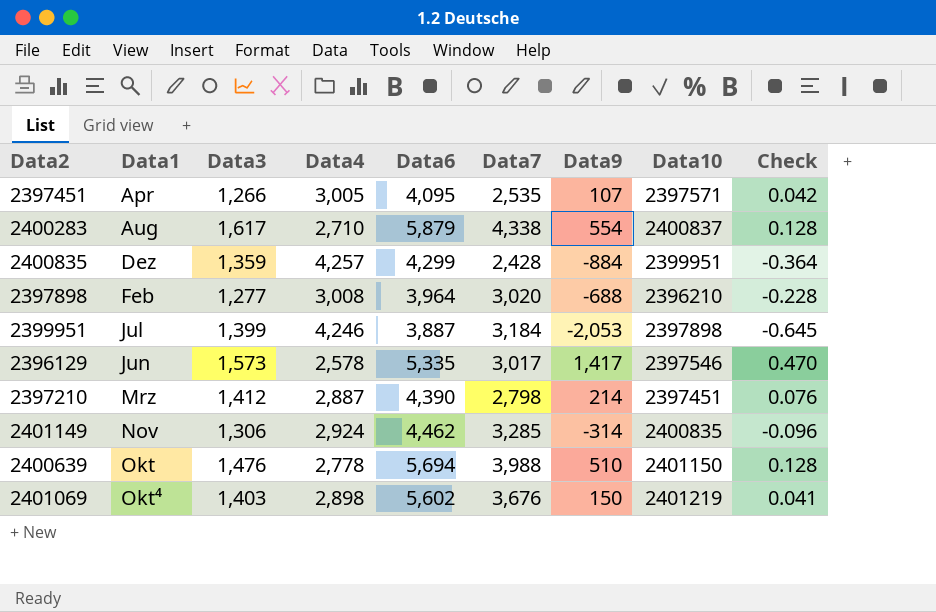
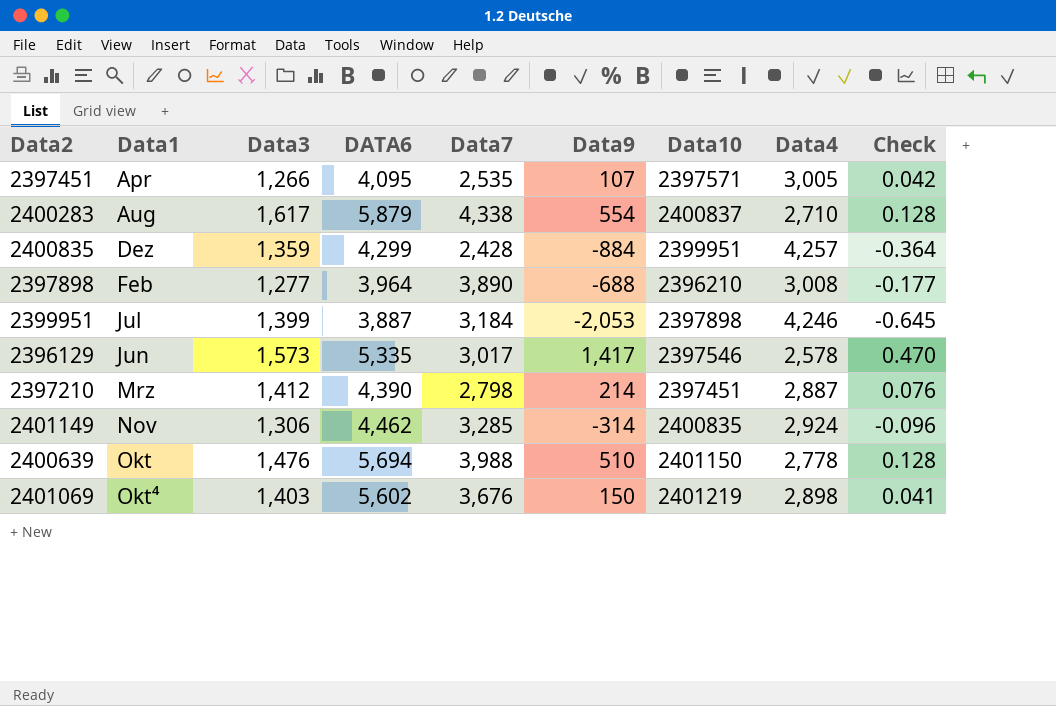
column name: Data6 -> DATA6
column Data4 | position: 4 -> 8
2397898 | Data7: 3,020 -> 3,890
2397898 | Check: -0.228 -> -0.177

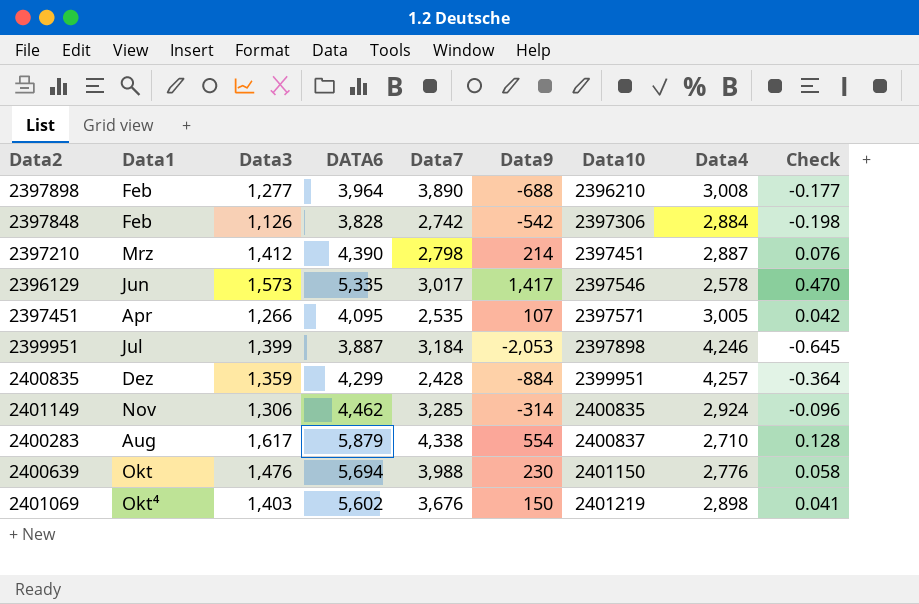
row order: Data1 ascending -> Data10 ascending
row 2397848: none -> Feb | 1,126 | 3,828 | 2,742 | -542 | 2397306 | 2,884 | -0.198
2400639 | Data9: 510 -> 230
2400639 | Data4: 2,778 -> 2,776
2400639 | Check: 0.128 -> 0.058

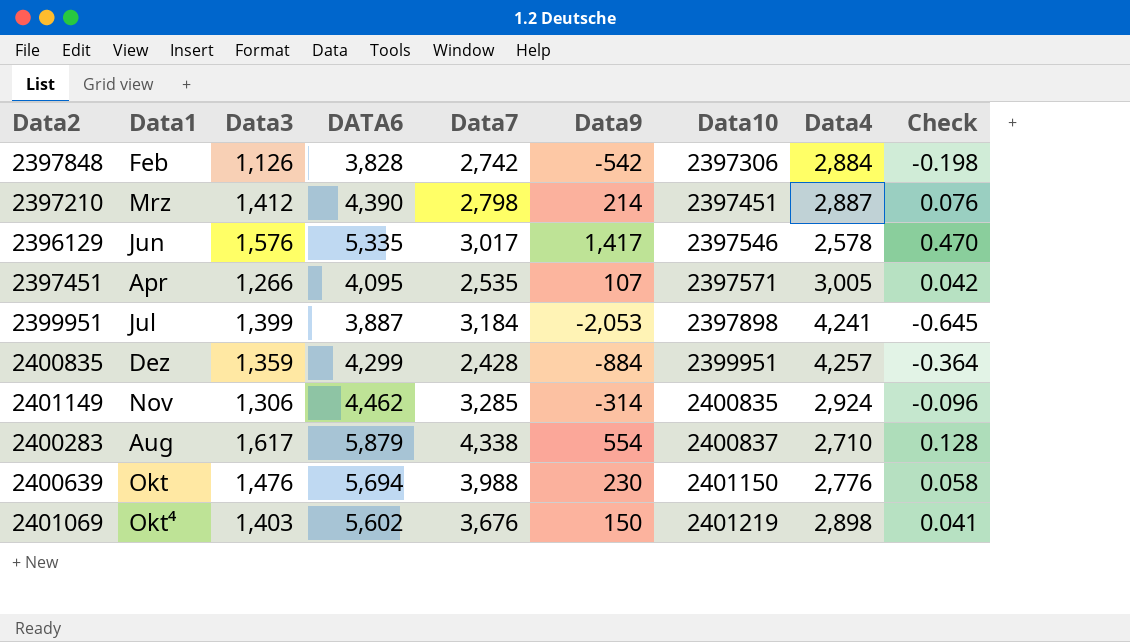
row 2397898: Feb | 1,277 | 3,964 | 3,890 | -688 | 2396210 | 3,008 | -0.177 -> none
2396129 | Data3: 1,573 -> 1,576
2399951 | Data4: 4,246 -> 4,241

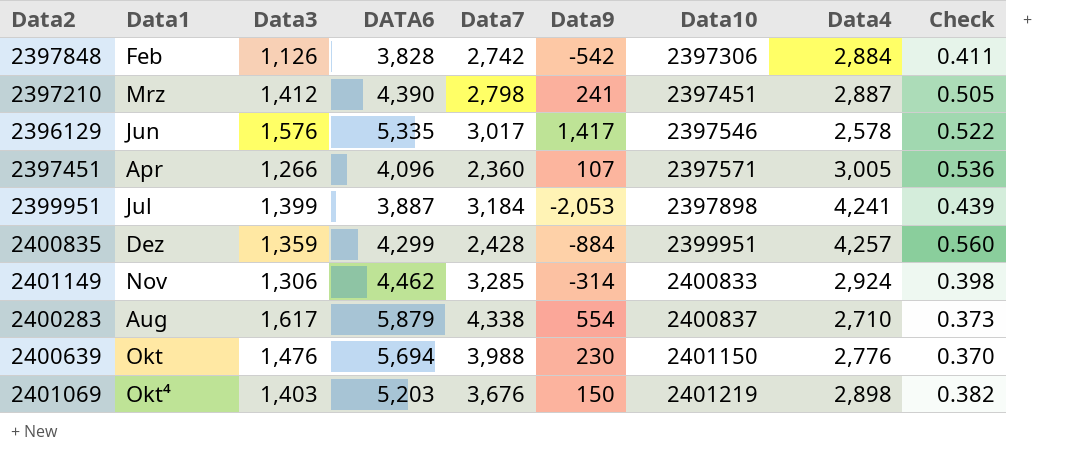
column Check | formula: [Data9] / [Data7] -> [Data3] / [Data7]
2397210 | Data9: 214 -> 241
2397451 | DATA6: 4,095 -> 4,096
2397451 | Data7: 2,535 -> 2,360
2401149 | Data10: 2400835 -> 2400833
2401069 | DATA6: 5,602 -> 5,203

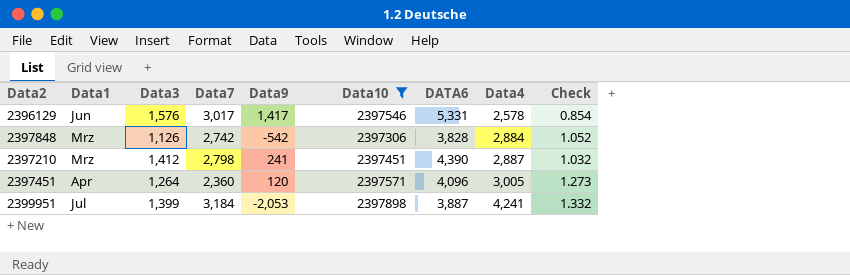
filter: none -> Data10 <= 2397898
row order: Data10 ascending -> Data4 ascending
column DATA6 | position: 4 -> 7
column Check | formula: [Data3] / [Data7] -> [Data4] / [Data7]
2396129 | DATA6: 5,335 -> 5,331
2397848 | Data1: Feb -> Mrz
2397451 | Data3: 1,266 -> 1,264
2397451 | Data9: 107 -> 120

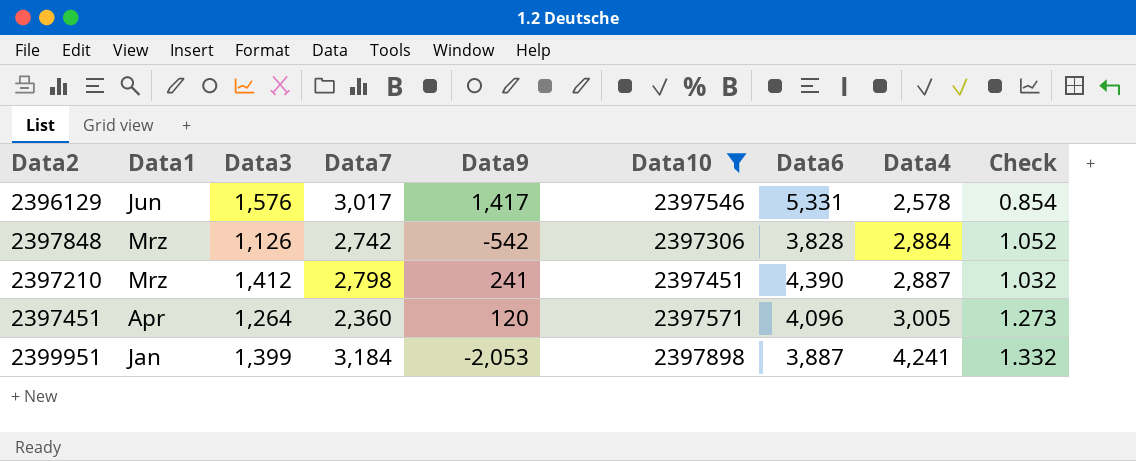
column name: DATA6 -> Data6
2399951 | Data1: Jul -> Jan

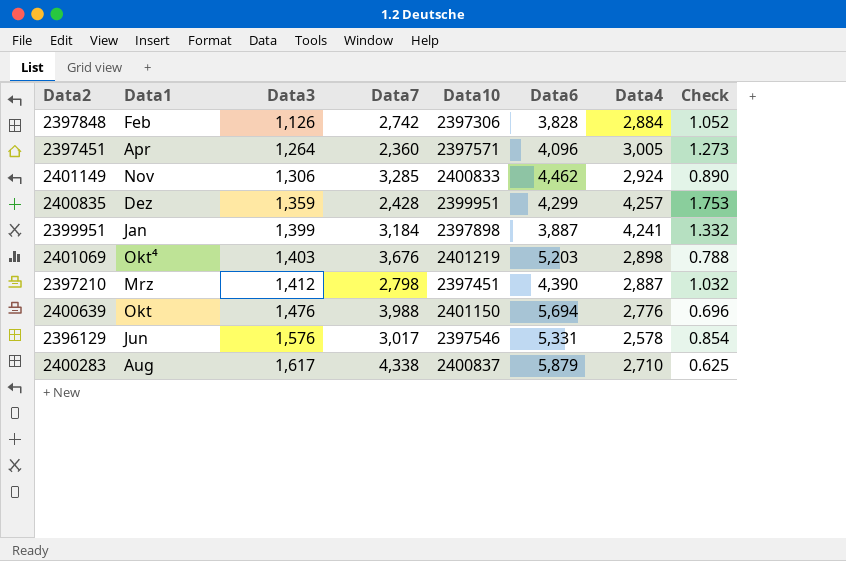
filter: Data10 <= 2397898 -> none
row order: Data4 ascending -> Data3 ascending
column Data9 | position: 5 -> none
2397848 | Data1: Mrz -> Feb

